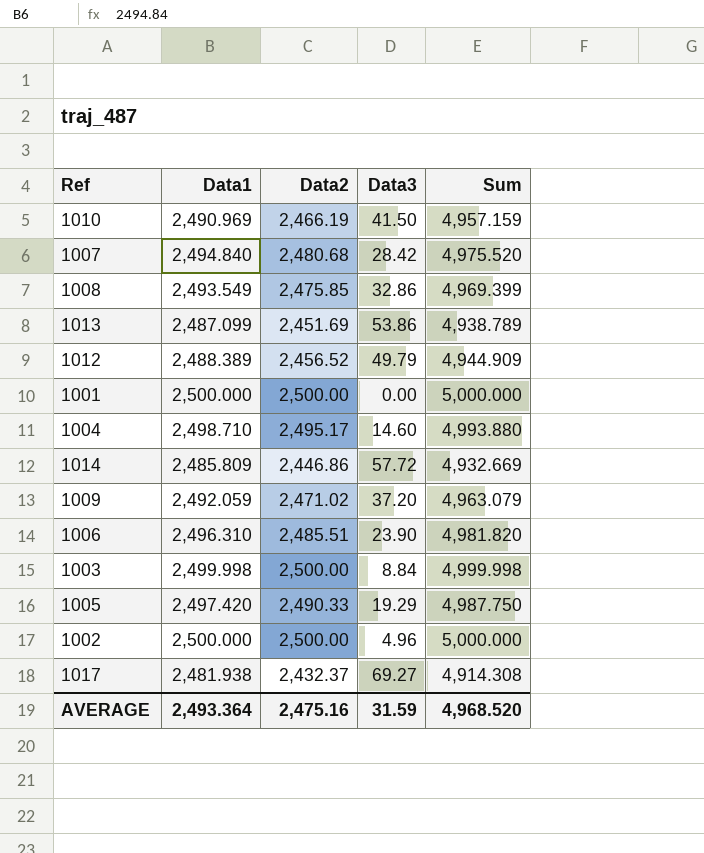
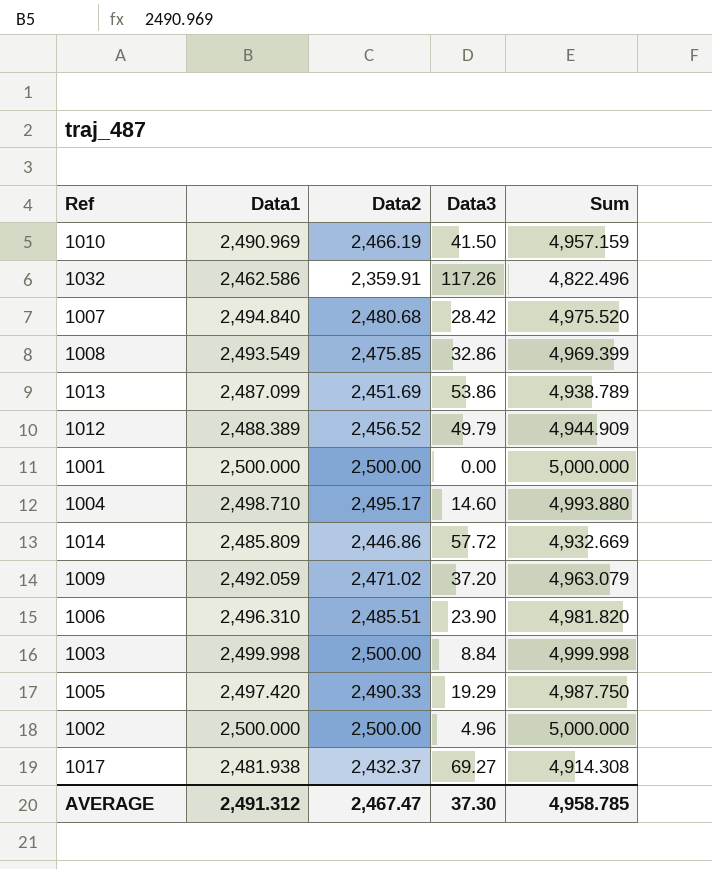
row 1032: none -> 2,462.586 | 2,359.91 | 117.26 | 4,822.496
AVERAGE | Data1: 2,493.364 -> 2,491.312
AVERAGE | Data2: 2,475.16 -> 2,467.47
AVERAGE | Data3: 31.59 -> 37.30
AVERAGE | Sum: 4,968.520 -> 4,958.785

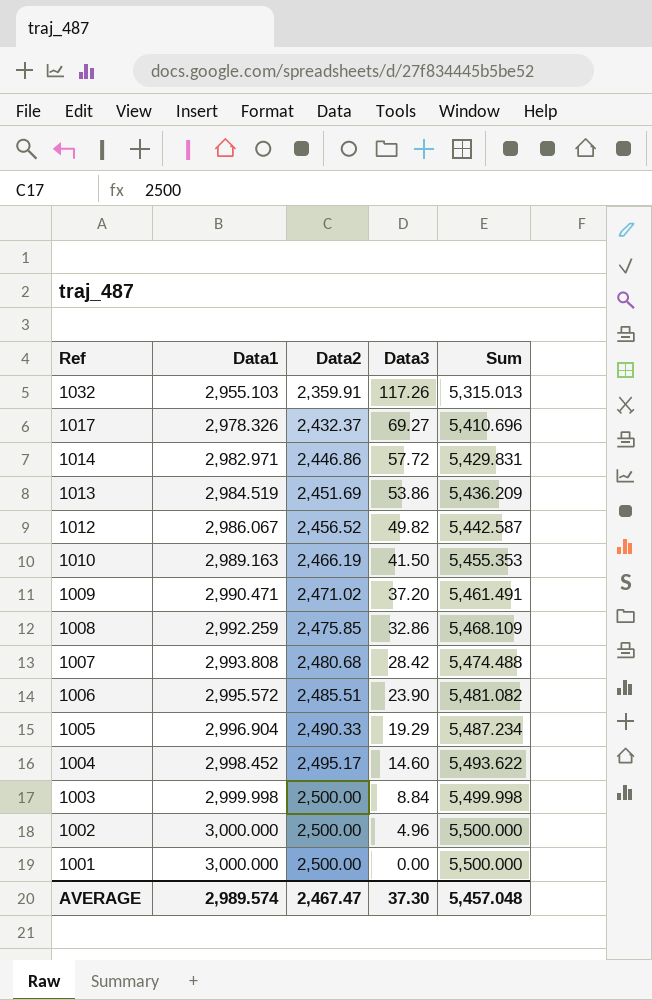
row order: none -> Ref descending
1032 | Data1: 2,462.586 -> 2,955.103
1032 | Sum: 4,822.496 -> 5,315.013
1017 | Data1: 2,481.938 -> 2,978.326
1017 | Sum: 4,914.308 -> 5,410.696
1014 | Data1: 2,485.809 -> 2,982.971
1014 | Sum: 4,932.669 -> 5,429.831
1013 | Data1: 2,487.099 -> 2,984.519
1013 | Sum: 4,938.789 -> 5,436.209
1012 | Data1: 2,488.389 -> 2,986.067
1012 | Data3: 49.79 -> 49.82
1012 | Sum: 4,944.909 -> 5,442.587
1010 | Data1: 2,490.969 -> 2,989.163
1010 | Sum: 4,957.159 -> 5,455.353
1009 | Data1: 2,492.059 -> 2,990.471
1009 | Sum: 4,963.079 -> 5,461.491
1008 | Data1: 2,493.549 -> 2,992.259
1008 | Sum: 4,969.399 -> 5,468.109
1007 | Data1: 2,494.840 -> 2,993.808
1007 | Sum: 4,975.520 -> 5,474.488
1006 | Data1: 2,496.310 -> 2,995.572
1006 | Sum: 4,981.820 -> 5,481.082
1005 | Data1: 2,497.420 -> 2,996.904
1005 | Sum: 4,987.750 -> 5,487.234
1004 | Data1: 2,498.710 -> 2,998.452
1004 | Sum: 4,993.880 -> 5,493.622
1003 | Data1: 2,499.998 -> 2,999.998
1003 | Sum: 4,999.998 -> 5,499.998
1002 | Data1: 2,500.000 -> 3,000.000
1002 | Sum: 5,000.000 -> 5,500.000
1001 | Data1: 2,500.000 -> 3,000.000
1001 | Sum: 5,000.000 -> 5,500.000
AVERAGE | Data1: 2,491.312 -> 2,989.574
AVERAGE | Sum: 4,958.785 -> 5,457.048

